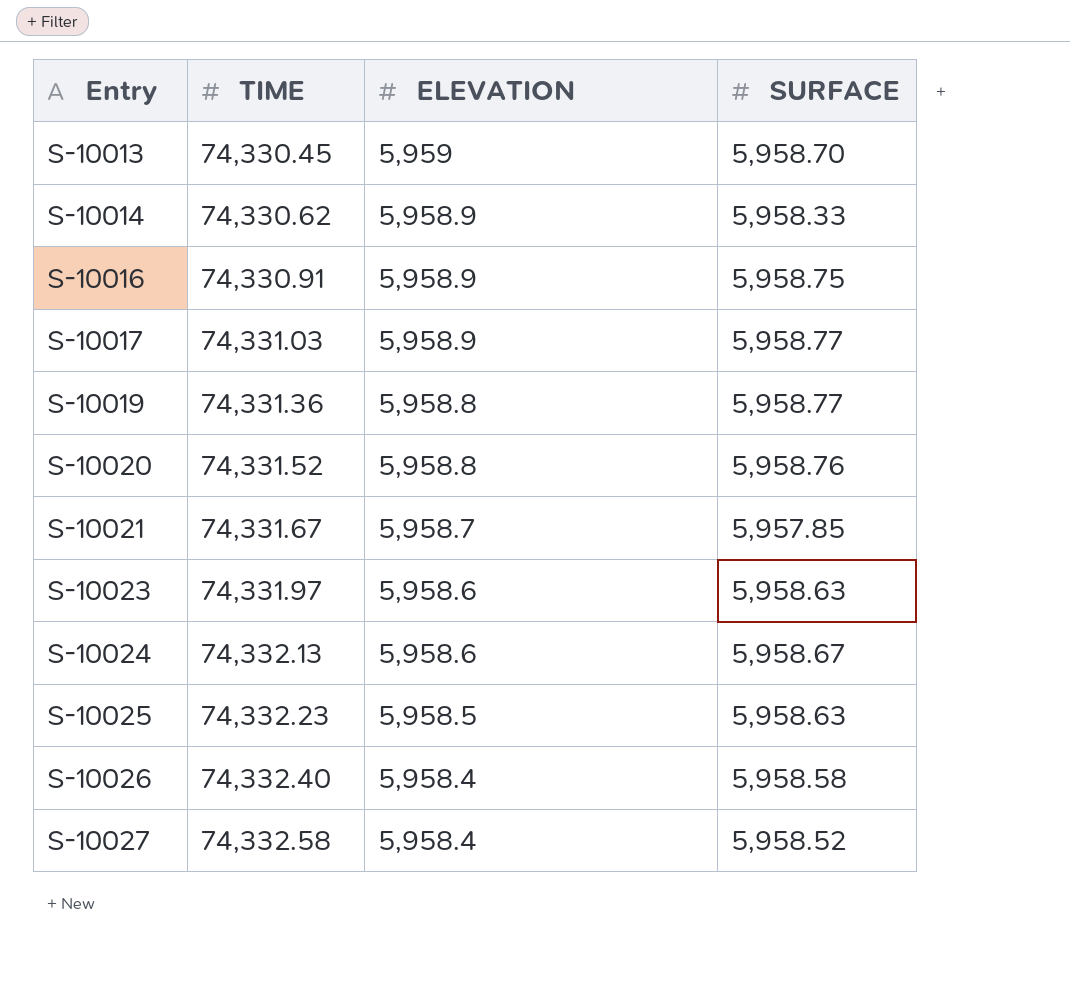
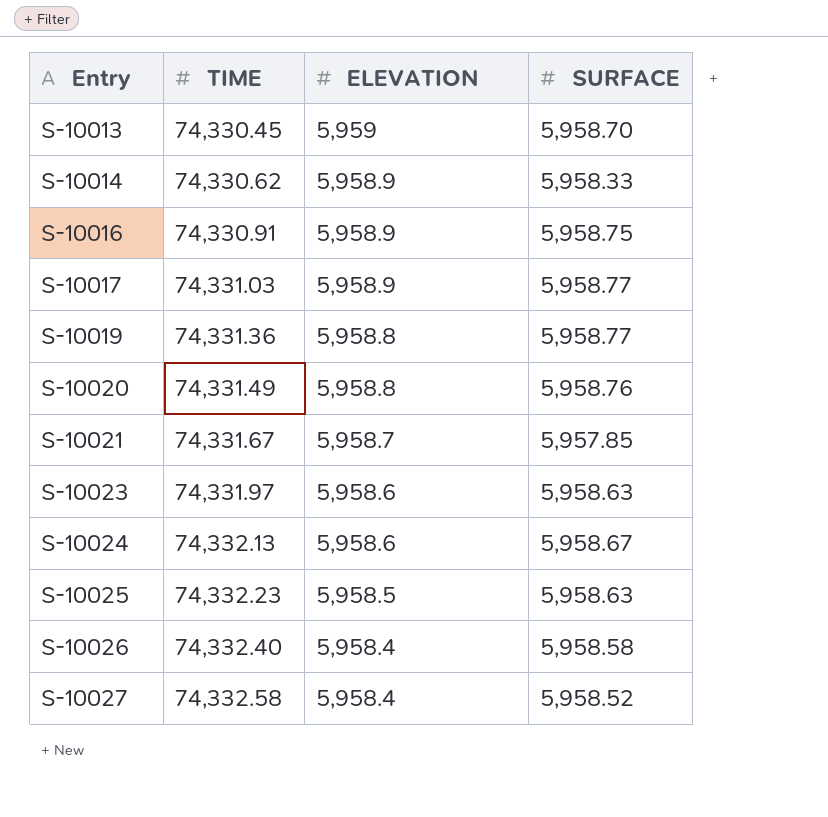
S-10020 | TIME: 74,331.52 -> 74,331.49

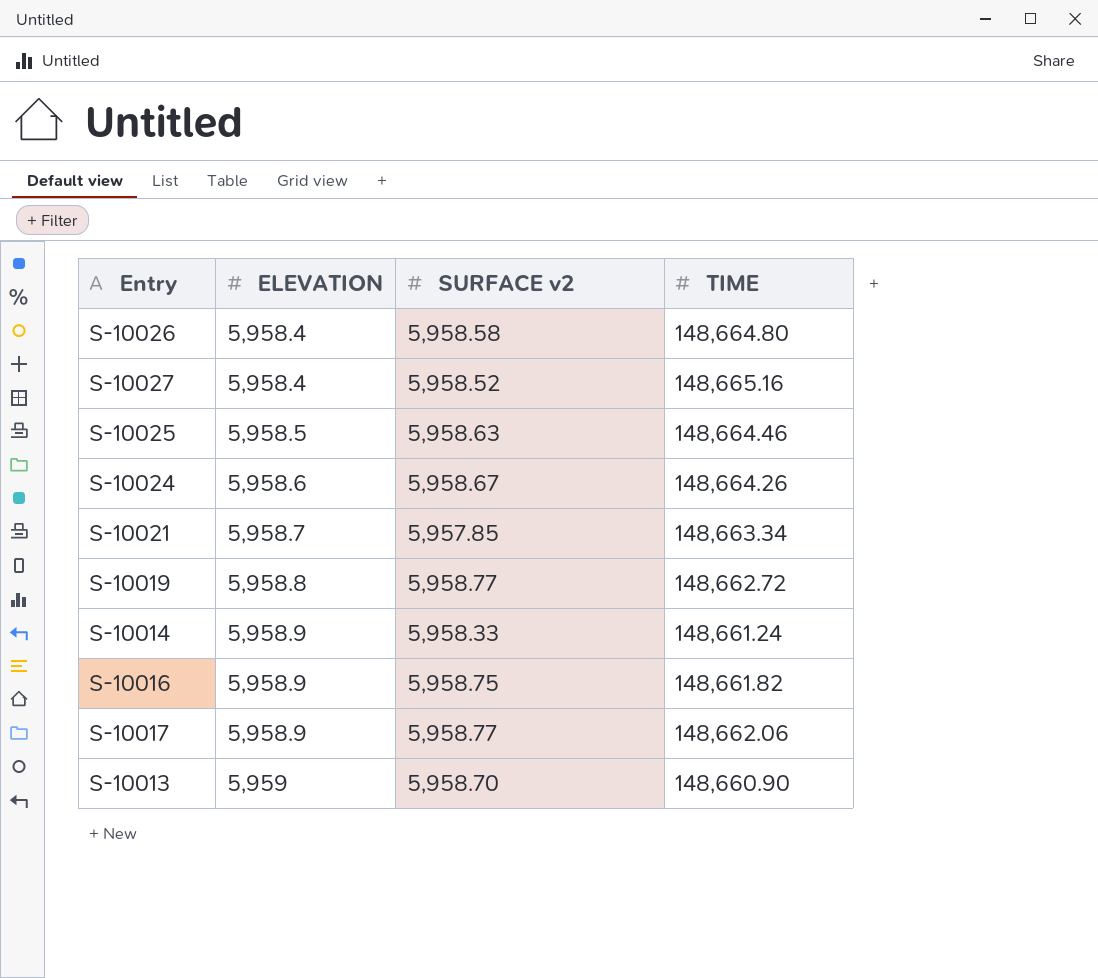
row order: Entry ascending -> ELEVATION ascending
column name: SURFACE -> SURFACE v2
column TIME | position: 2 -> 4
row S-10020: 74,331.49 | 5,958.8 | 5,958.76 -> none
row S-10023: 74,331.97 | 5,958.6 | 5,958.63 -> none
S-10026 | TIME: 74,332.40 -> 148,664.80
S-10027 | TIME: 74,332.58 -> 148,665.16
S-10025 | TIME: 74,332.23 -> 148,664.46
S-10024 | TIME: 74,332.13 -> 148,664.26
S-10021 | TIME: 74,331.67 -> 148,663.34
S-10019 | TIME: 74,331.36 -> 148,662.72
S-10014 | TIME: 74,330.62 -> 148,661.24
S-10016 | TIME: 74,330.91 -> 148,661.82
S-10017 | TIME: 74,331.03 -> 148,662.06
S-10013 | TIME: 74,330.45 -> 148,660.90

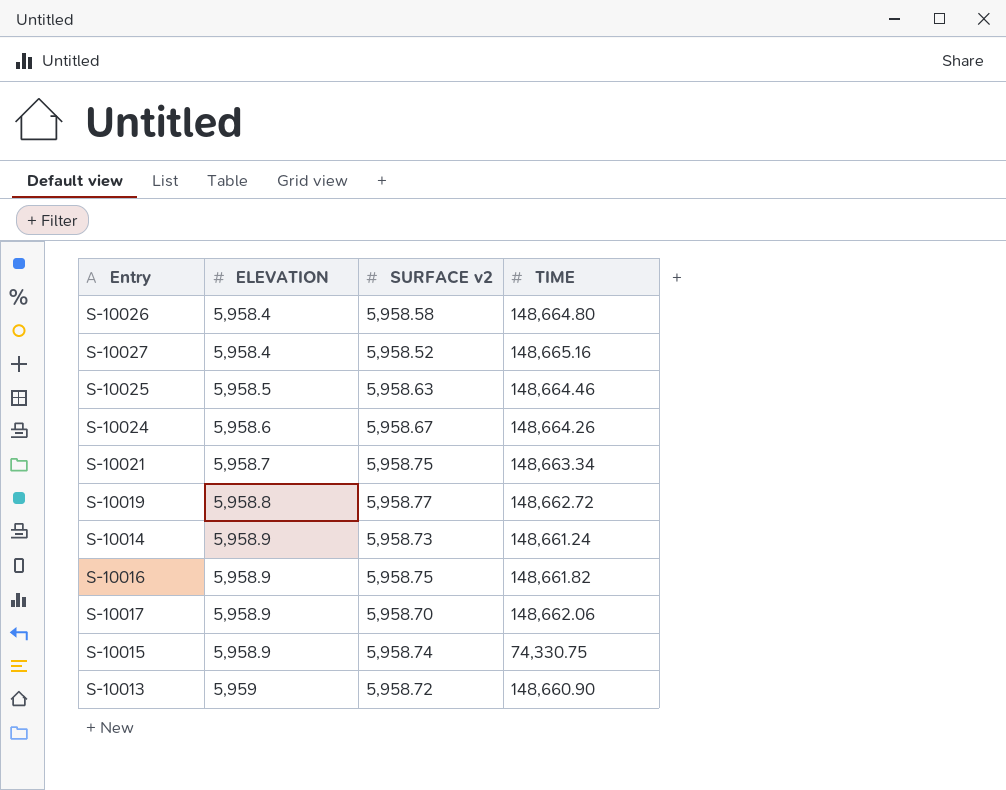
S-10021 | SURFACE v2: 5,957.85 -> 5,958.75
S-10014 | SURFACE v2: 5,958.33 -> 5,958.73
S-10017 | SURFACE v2: 5,958.77 -> 5,958.70
row S-10015: none -> 5,958.9 | 5,958.74 | 74,330.75
S-10013 | SURFACE v2: 5,958.70 -> 5,958.72

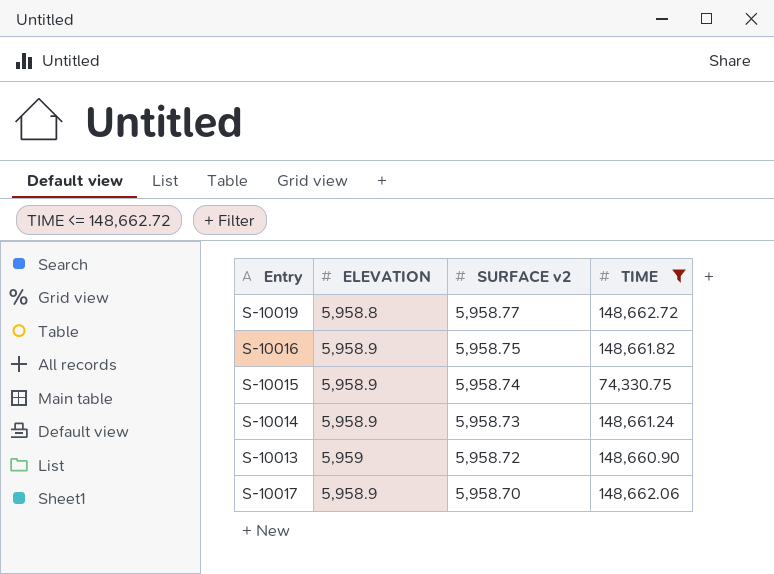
filter: none -> TIME <= 148,662.72
row order: ELEVATION ascending -> SURFACE v2 descending

